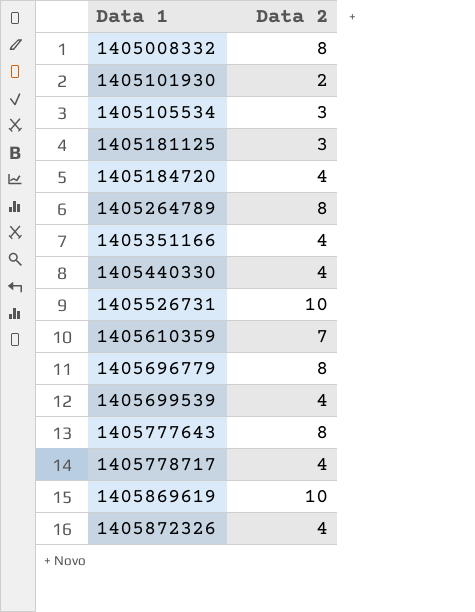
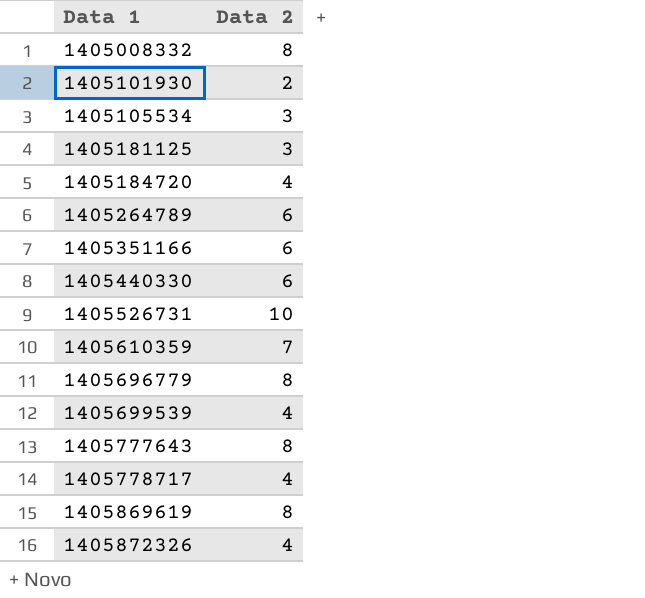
1405264789 | Data 2: 8 -> 6
1405351166 | Data 2: 4 -> 6
1405440330 | Data 2: 4 -> 6
1405869619 | Data 2: 10 -> 8

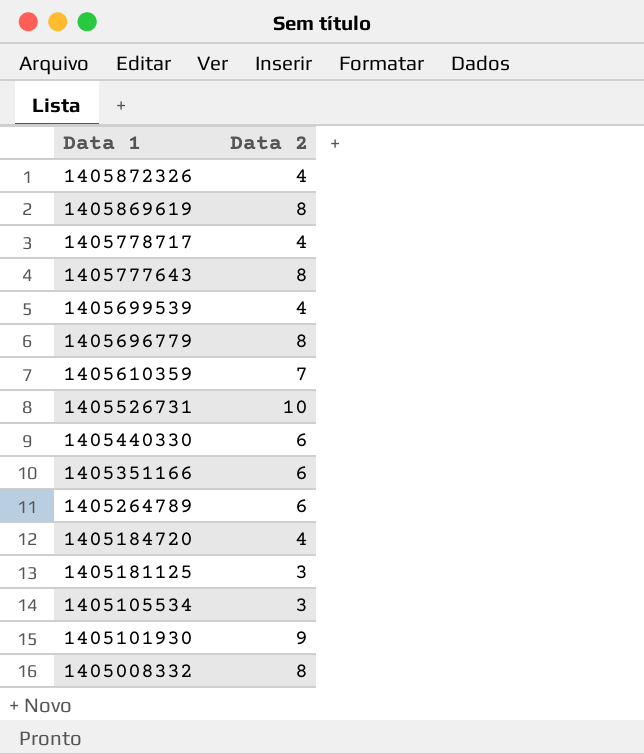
row order: Data 1 ascending -> Data 1 descending
1405101930 | Data 2: 2 -> 9

